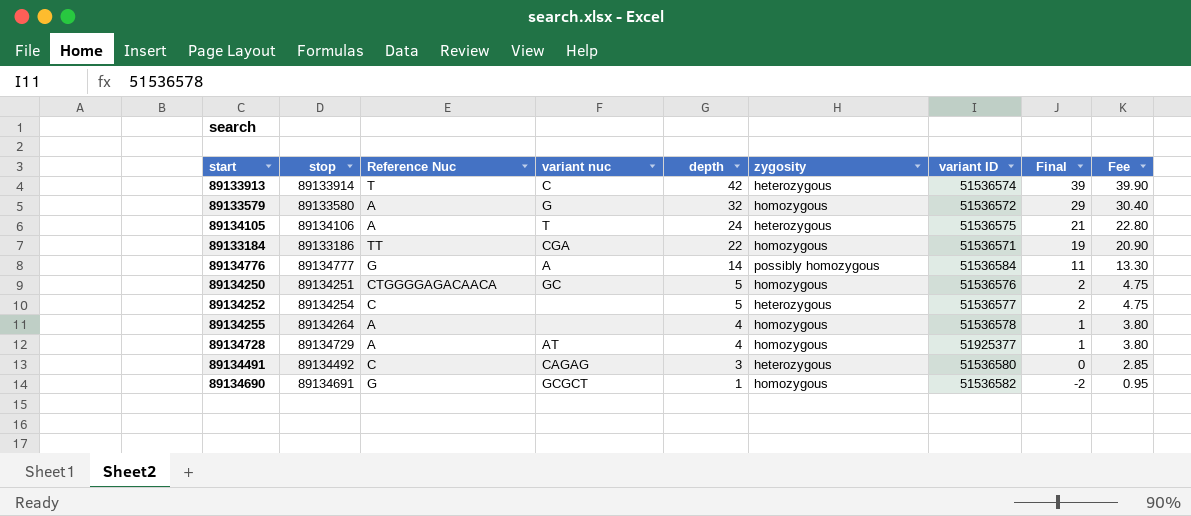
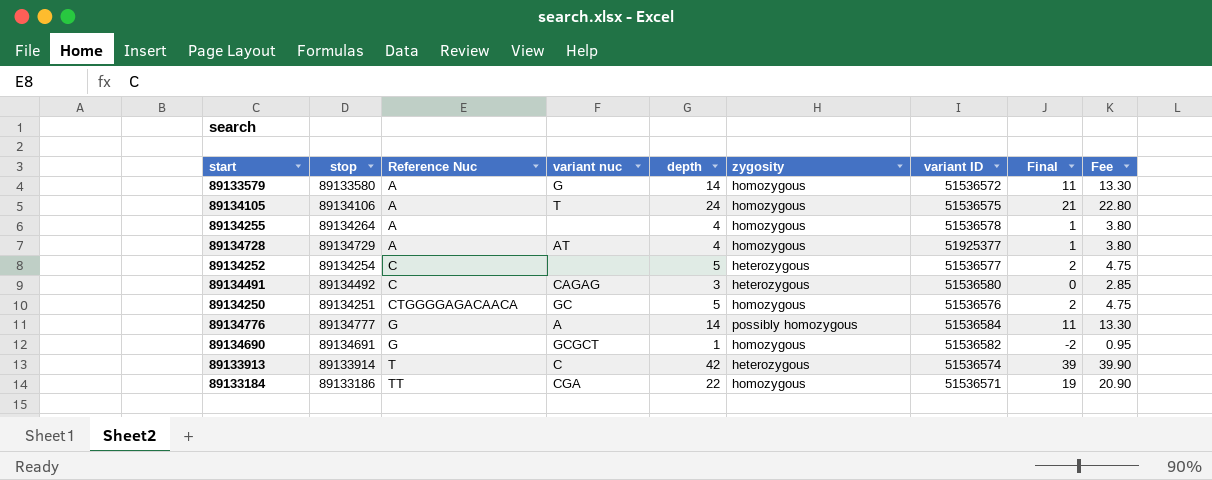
row order: depth descending -> Reference Nuc ascending
89133579 | depth: 32 -> 14
89133579 | Final: 29 -> 11
89133579 | Fee: 30.40 -> 13.30
89134105 | zygosity: heterozygous -> homozygous

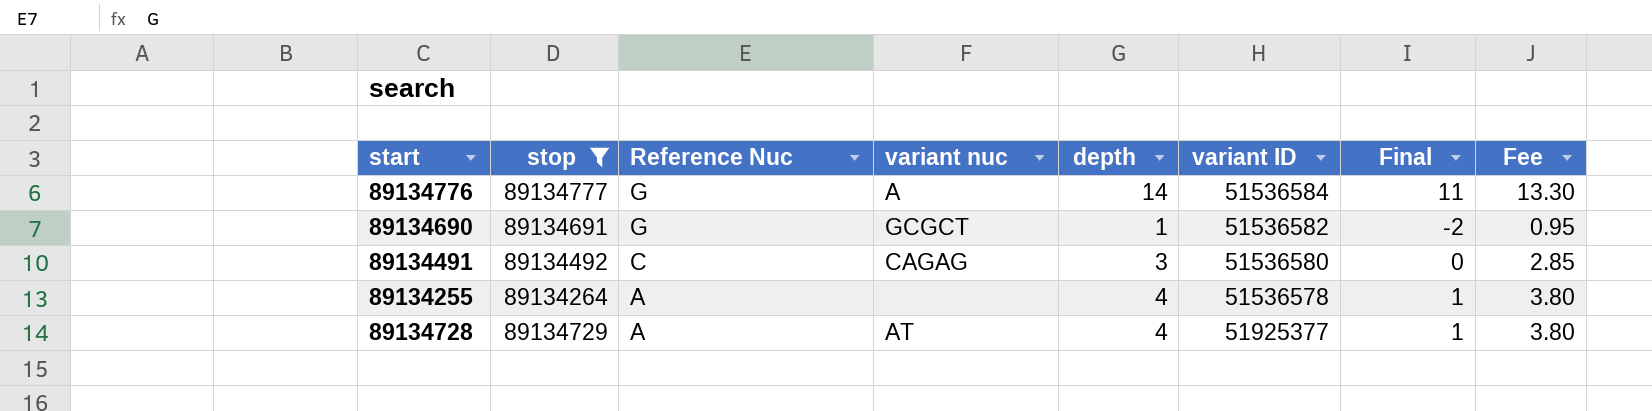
filter: none -> stop >= 89134264
row order: Reference Nuc ascending -> Reference Nuc descending
column zygosity | position: 6 -> none

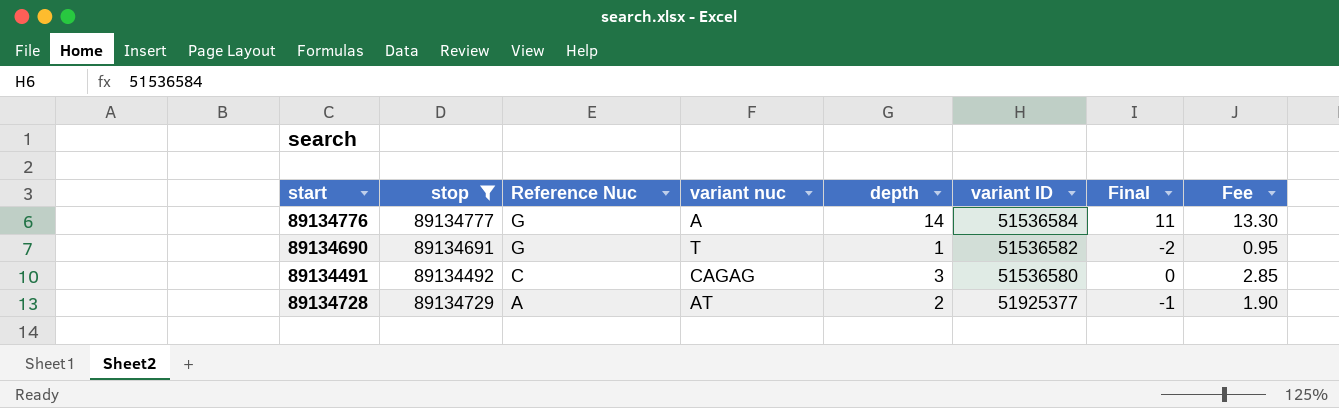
row 89134255: 89134264 | A | none | 4 | 51536578 | 1 | 3.80 -> none
89134690 | variant nuc: GCGCT -> T
89134728 | depth: 4 -> 2
89134728 | Final: 1 -> -1
89134728 | Fee: 3.80 -> 1.90

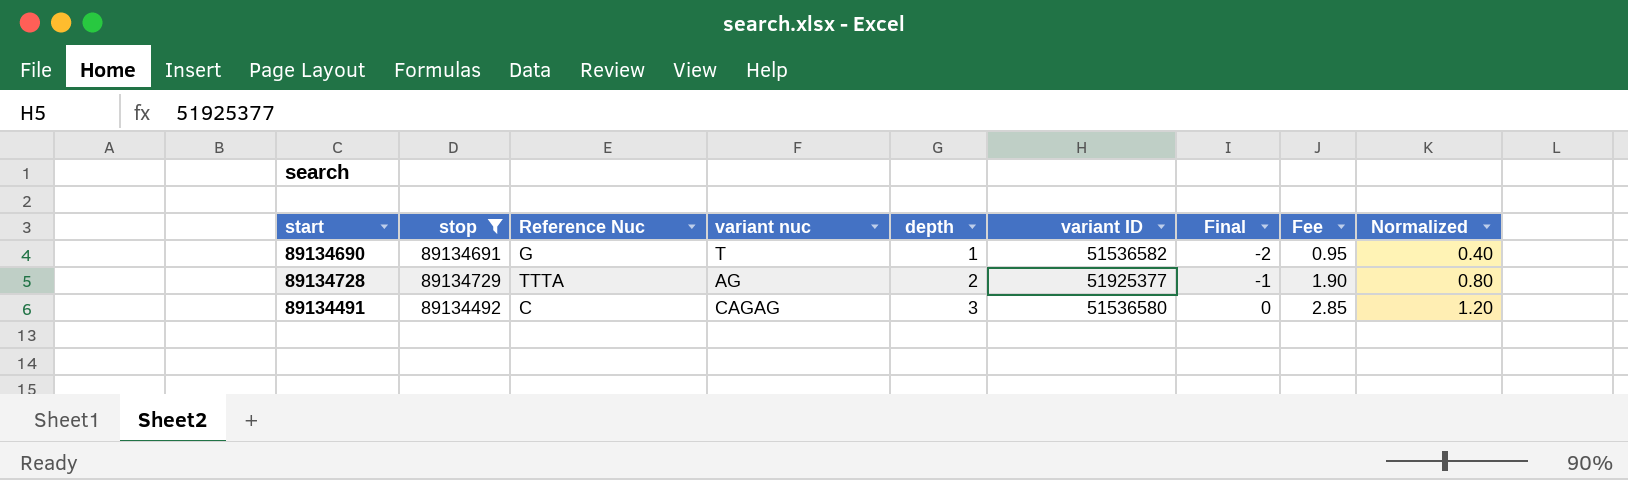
row order: Reference Nuc descending -> depth ascending
column Normalized | formula: none -> [depth] * 0.4
row 89134776: 89134777 | G | A | 14 | 51536584 | 11 | 13.30 -> none
89134728 | Reference Nuc: A -> TTTA
89134728 | variant nuc: AT -> AG

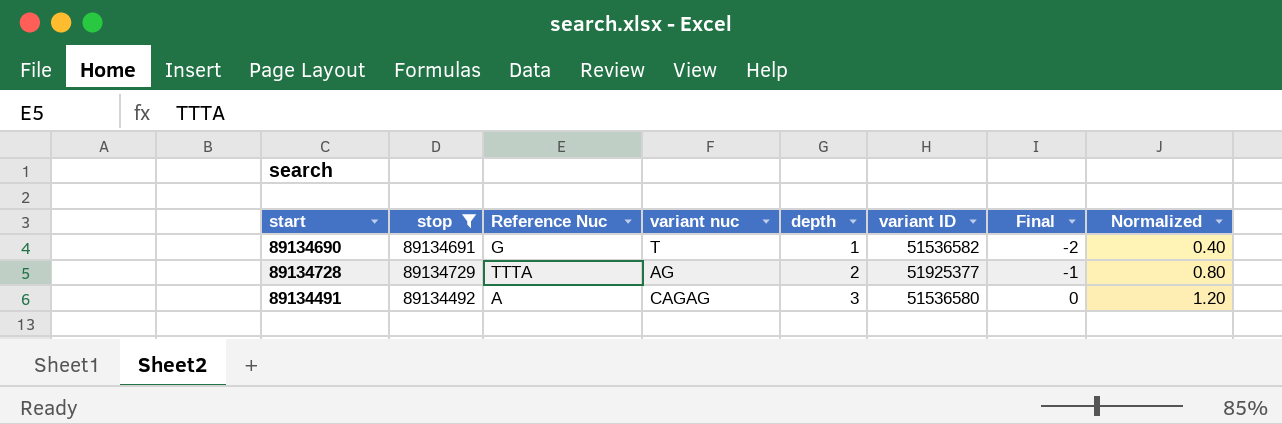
column Fee | formula: [depth] * 0.95 -> none
89134491 | Reference Nuc: C -> A

